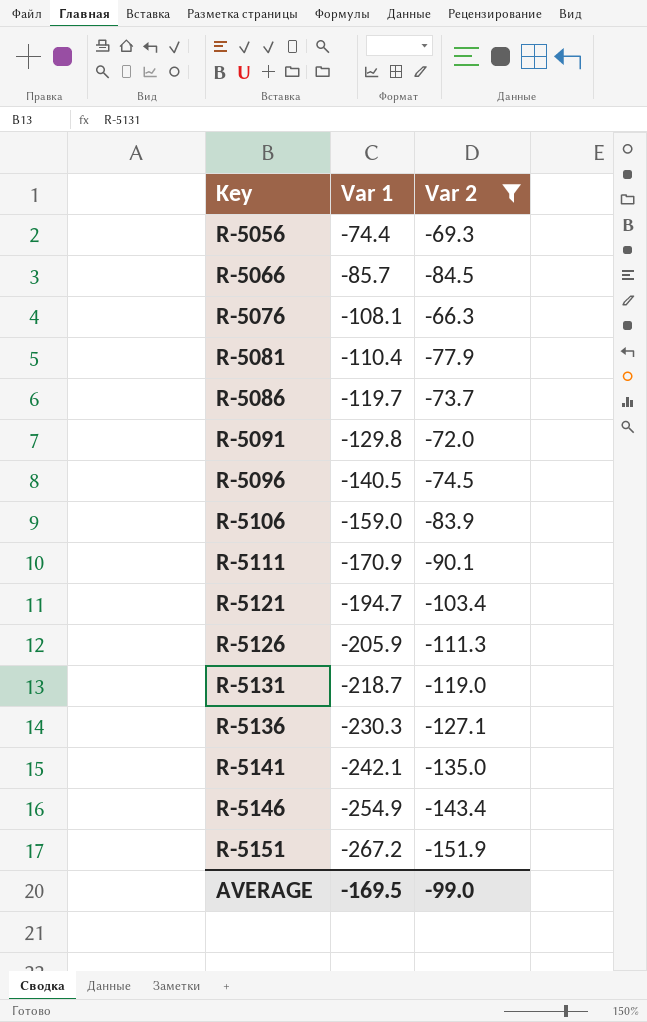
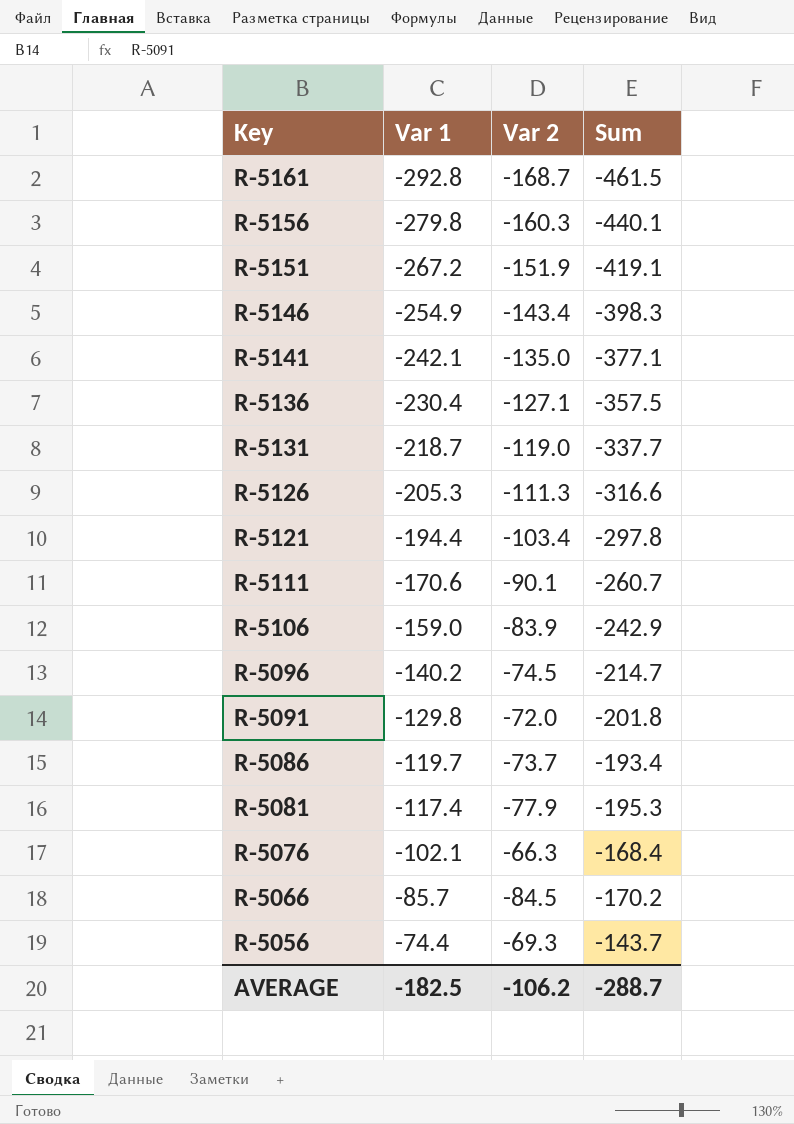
filter: Var 2 >= -151.9 -> none
row order: Key ascending -> Key descending
column Sum | formula: none -> [Var 1] + [Var 2]
R-5136 | Var 1: -230.3 -> -230.4
R-5126 | Var 1: -205.9 -> -205.3
R-5121 | Var 1: -194.7 -> -194.4
R-5111 | Var 1: -170.9 -> -170.6
R-5096 | Var 1: -140.5 -> -140.2
R-5081 | Var 1: -110.4 -> -117.4
R-5076 | Var 1: -108.1 -> -102.1
AVERAGE | Var 1: -169.5 -> -182.5
AVERAGE | Var 2: -99.0 -> -106.2

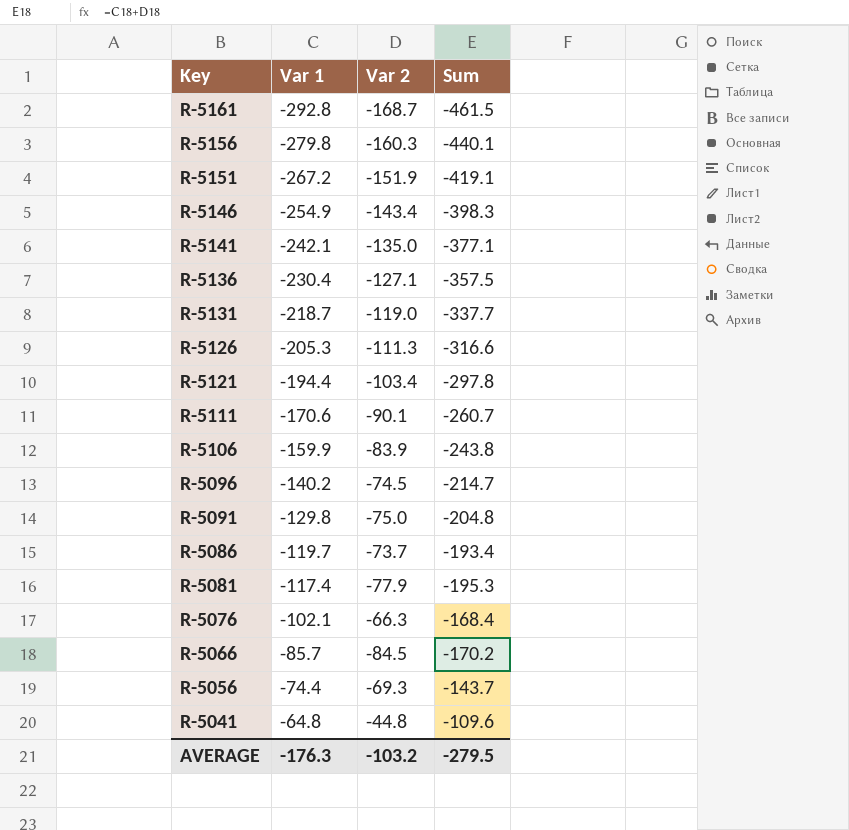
R-5106 | Var 1: -159.0 -> -159.9
R-5106 | Sum: -242.9 -> -243.8
R-5091 | Var 2: -72.0 -> -75.0
R-5091 | Sum: -201.8 -> -204.8
row R-5041: none -> -64.8 | -44.8 | -109.6
AVERAGE | Var 1: -182.5 -> -176.3
AVERAGE | Var 2: -106.2 -> -103.2
AVERAGE | Sum: -288.7 -> -279.5

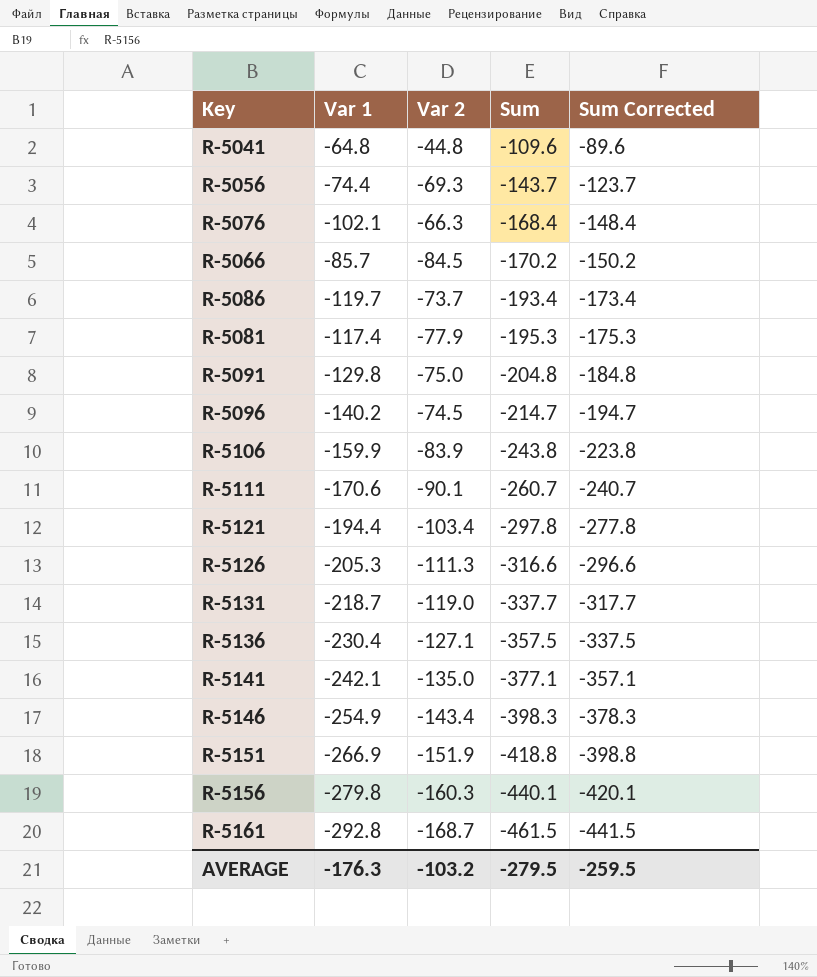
row order: Key descending -> Sum descending
column Sum Corrected | formula: none -> [Sum] + 20
R-5151 | Var 1: -267.2 -> -266.9
R-5151 | Sum: -419.1 -> -418.8

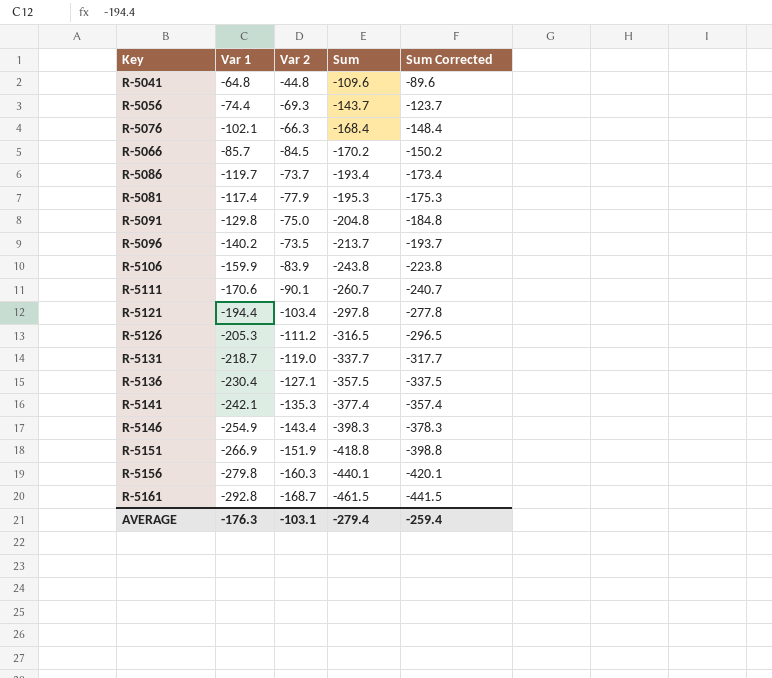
R-5096 | Var 2: -74.5 -> -73.5
R-5096 | Sum: -214.7 -> -213.7
R-5096 | Sum Corrected: -194.7 -> -193.7
R-5126 | Var 2: -111.3 -> -111.2
R-5126 | Sum: -316.6 -> -316.5
R-5126 | Sum Corrected: -296.6 -> -296.5
R-5141 | Var 2: -135.0 -> -135.3
R-5141 | Sum: -377.1 -> -377.4
R-5141 | Sum Corrected: -357.1 -> -357.4
AVERAGE | Var 2: -103.2 -> -103.1
AVERAGE | Sum: -279.5 -> -279.4
AVERAGE | Sum Corrected: -259.5 -> -259.4

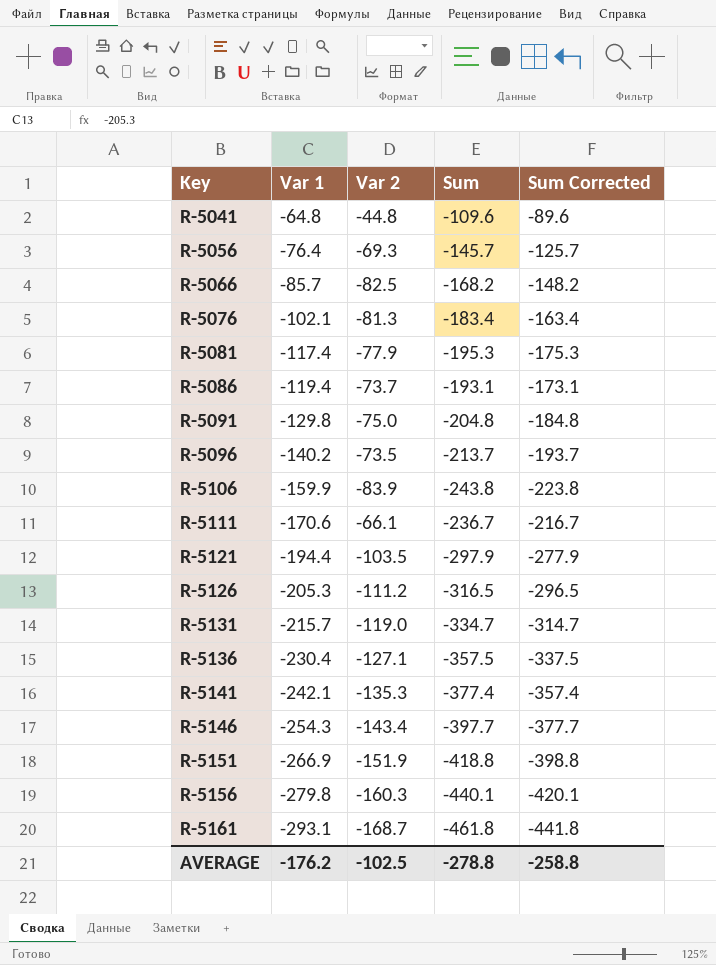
row order: Sum descending -> Key ascending
R-5056 | Var 1: -74.4 -> -76.4
R-5056 | Sum: -143.7 -> -145.7
R-5056 | Sum Corrected: -123.7 -> -125.7
R-5066 | Var 2: -84.5 -> -82.5
R-5066 | Sum: -170.2 -> -168.2
R-5066 | Sum Corrected: -150.2 -> -148.2
R-5076 | Var 2: -66.3 -> -81.3
R-5076 | Sum: -168.4 -> -183.4
R-5076 | Sum Corrected: -148.4 -> -163.4
R-5086 | Var 1: -119.7 -> -119.4
R-5086 | Sum: -193.4 -> -193.1
R-5086 | Sum Corrected: -173.4 -> -173.1
R-5111 | Var 2: -90.1 -> -66.1
R-5111 | Sum: -260.7 -> -236.7
R-5111 | Sum Corrected: -240.7 -> -216.7
R-5121 | Var 2: -103.4 -> -103.5
R-5121 | Sum: -297.8 -> -297.9
R-5121 | Sum Corrected: -277.8 -> -277.9
R-5131 | Var 1: -218.7 -> -215.7
R-5131 | Sum: -337.7 -> -334.7
R-5131 | Sum Corrected: -317.7 -> -314.7
R-5146 | Var 1: -254.9 -> -254.3
R-5146 | Sum: -398.3 -> -397.7
R-5146 | Sum Corrected: -378.3 -> -377.7
R-5161 | Var 1: -292.8 -> -293.1
R-5161 | Sum: -461.5 -> -461.8
R-5161 | Sum Corrected: -441.5 -> -441.8
AVERAGE | Var 1: -176.3 -> -176.2
AVERAGE | Var 2: -103.1 -> -102.5
AVERAGE | Sum: -279.4 -> -278.8
AVERAGE | Sum Corrected: -259.4 -> -258.8

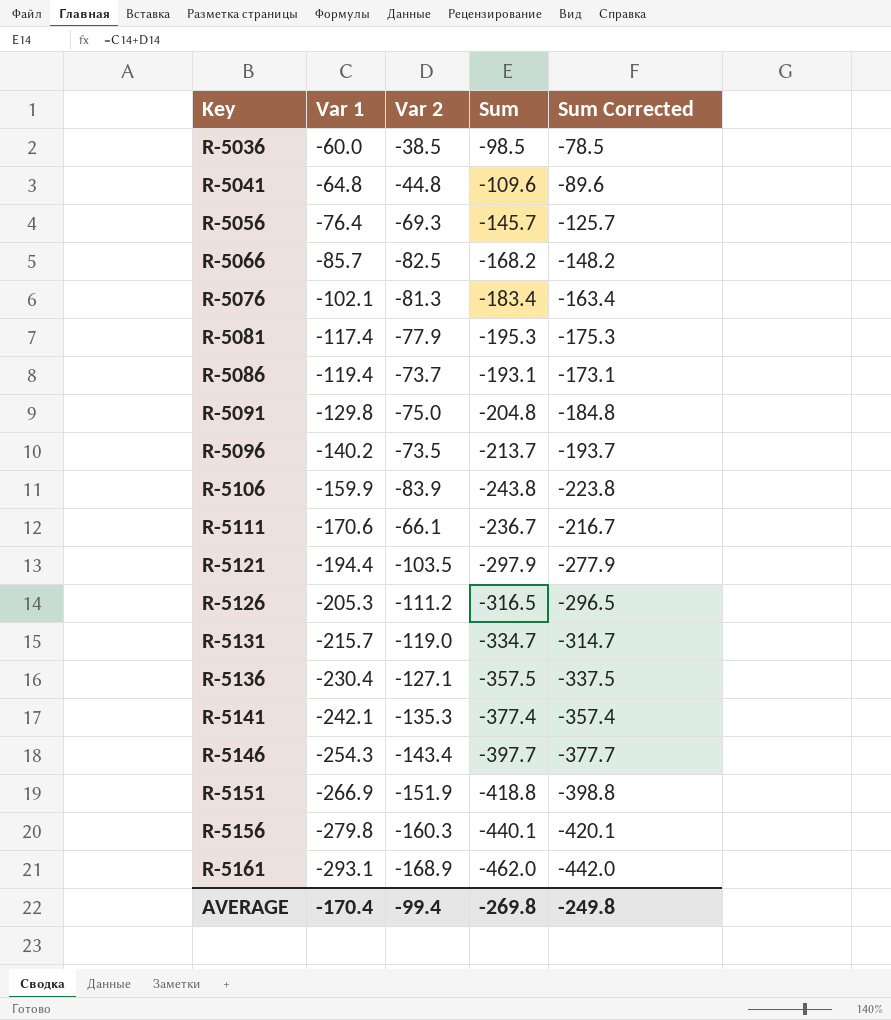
row R-5036: none -> -60.0 | -38.5 | -98.5 | -78.5
R-5161 | Var 2: -168.7 -> -168.9
R-5161 | Sum: -461.8 -> -462.0
R-5161 | Sum Corrected: -441.8 -> -442.0
AVERAGE | Var 1: -176.2 -> -170.4
AVERAGE | Var 2: -102.5 -> -99.4
AVERAGE | Sum: -278.8 -> -269.8
AVERAGE | Sum Corrected: -258.8 -> -249.8

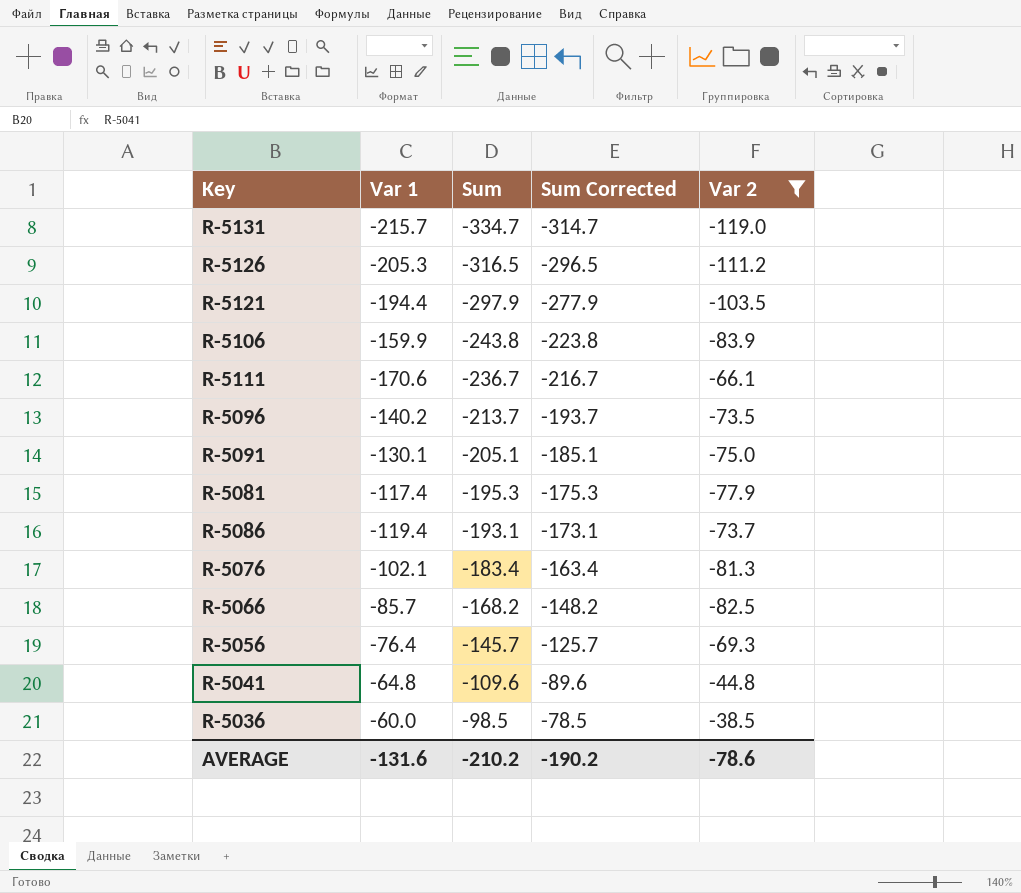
filter: none -> Var 2 >= -119.0
row order: Key ascending -> Sum ascending
column Var 2 | position: 3 -> 5
R-5091 | Var 1: -129.8 -> -130.1
R-5091 | Sum: -204.8 -> -205.1
R-5091 | Sum Corrected: -184.8 -> -185.1
AVERAGE | Var 1: -170.4 -> -131.6
AVERAGE | Sum: -269.8 -> -210.2
AVERAGE | Sum Corrected: -249.8 -> -190.2
AVERAGE | Var 2: -99.4 -> -78.6

